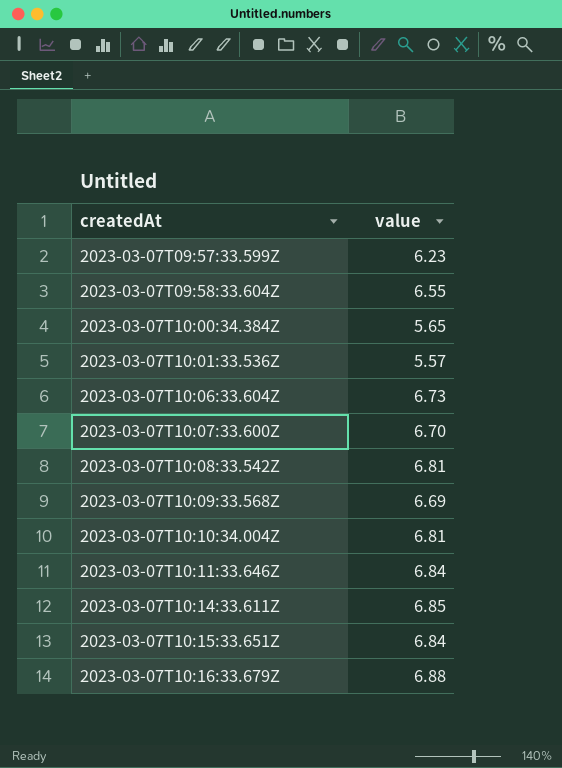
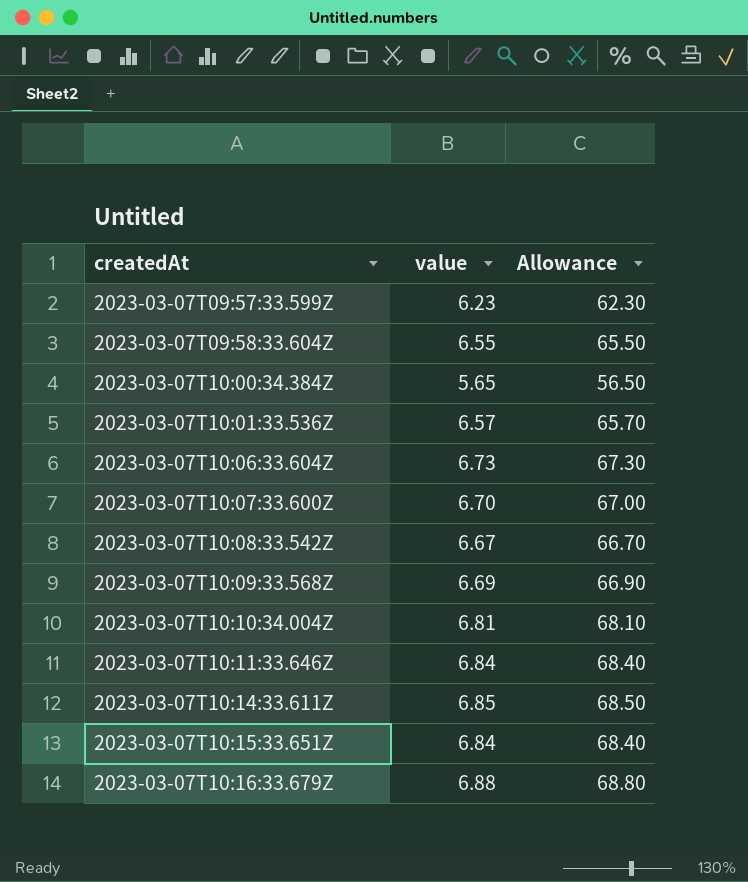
column Allowance | formula: none -> [value] * 10
2023-03-07T10:01:33.536Z | value: 5.57 -> 6.57
2023-03-07T10:08:33.542Z | value: 6.81 -> 6.67

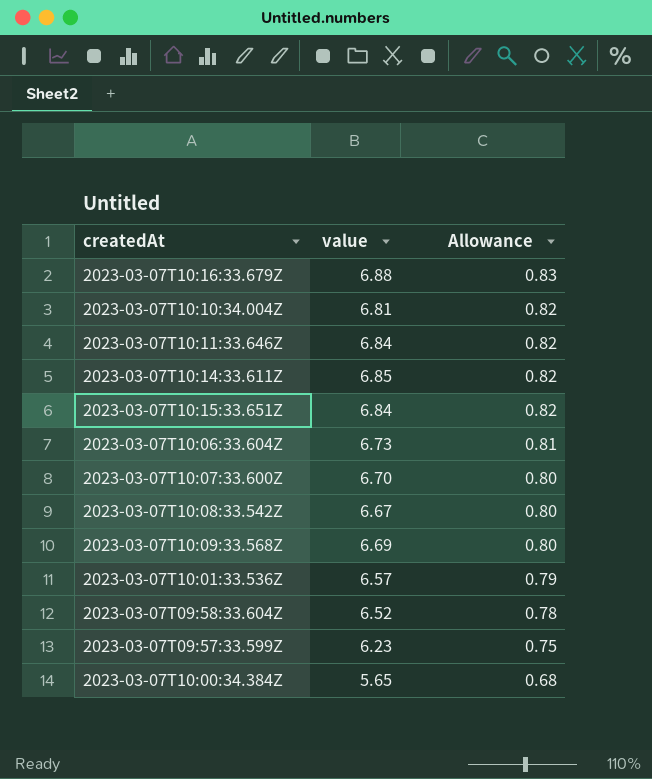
row order: createdAt ascending -> Allowance descending
column Allowance | formula: [value] * 10 -> [value] * 0.12
2023-03-07T09:58:33.604Z | value: 6.55 -> 6.52

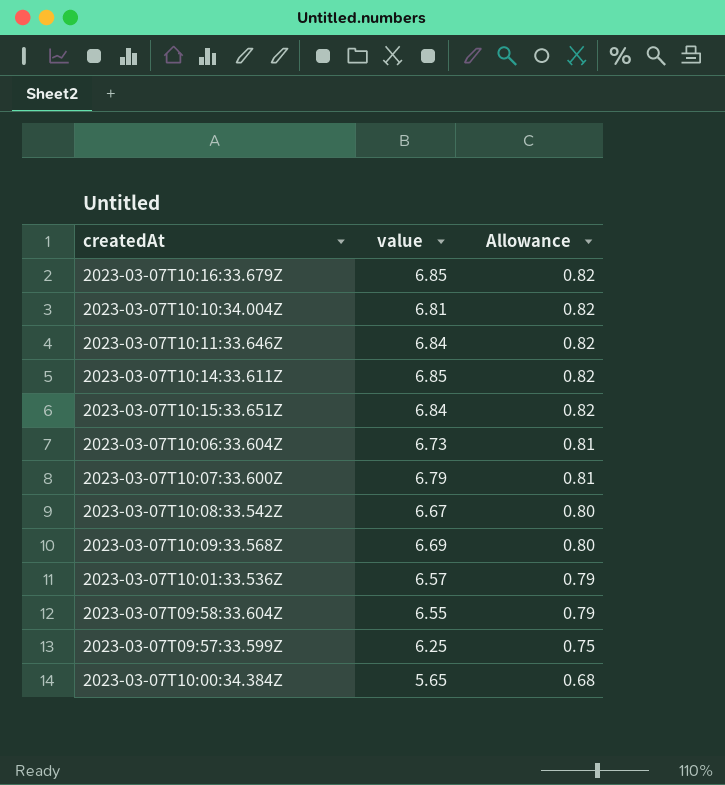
2023-03-07T10:16:33.679Z | value: 6.88 -> 6.85
2023-03-07T10:16:33.679Z | Allowance: 0.83 -> 0.82
2023-03-07T10:07:33.600Z | value: 6.70 -> 6.79
2023-03-07T10:07:33.600Z | Allowance: 0.80 -> 0.81
2023-03-07T09:58:33.604Z | value: 6.52 -> 6.55
2023-03-07T09:58:33.604Z | Allowance: 0.78 -> 0.79
2023-03-07T09:57:33.599Z | value: 6.23 -> 6.25

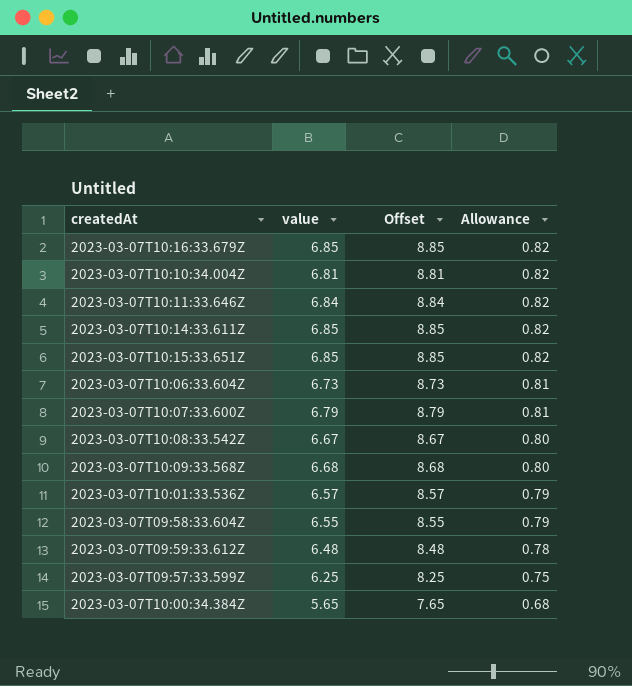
column Offset | formula: none -> [value] + 2
2023-03-07T10:15:33.651Z | value: 6.84 -> 6.85
2023-03-07T10:09:33.568Z | value: 6.69 -> 6.68
row 2023-03-07T09:59:33.612Z: none -> 6.48 | 8.48 | 0.78

